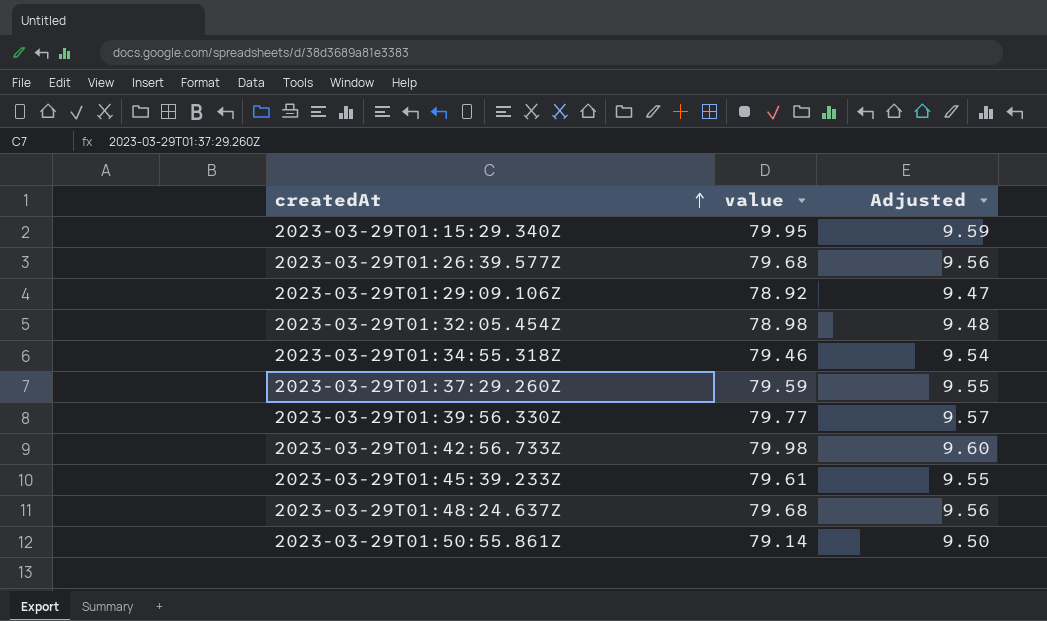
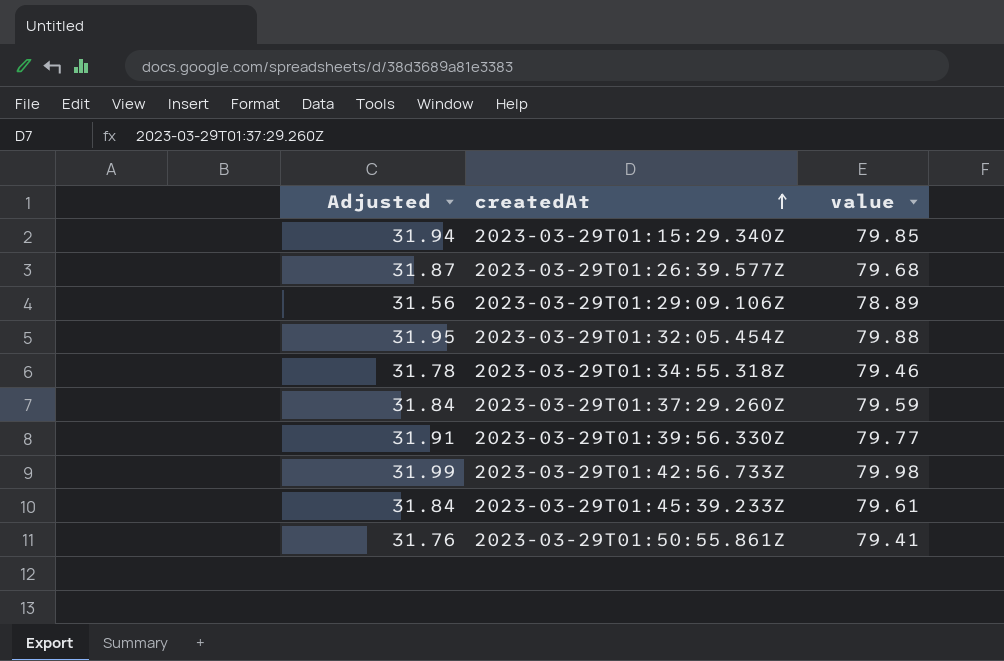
column Adjusted | formula: [value] * 0.12 -> [value] * 0.4
column Adjusted | position: 3 -> 1
row 2023-03-29T01:48:24.637Z: 79.68 | 9.56 -> none
2023-03-29T01:15:29.340Z | value: 79.95 -> 79.85
2023-03-29T01:29:09.106Z | value: 78.92 -> 78.89
2023-03-29T01:32:05.454Z | value: 78.98 -> 79.88
2023-03-29T01:50:55.861Z | value: 79.14 -> 79.41

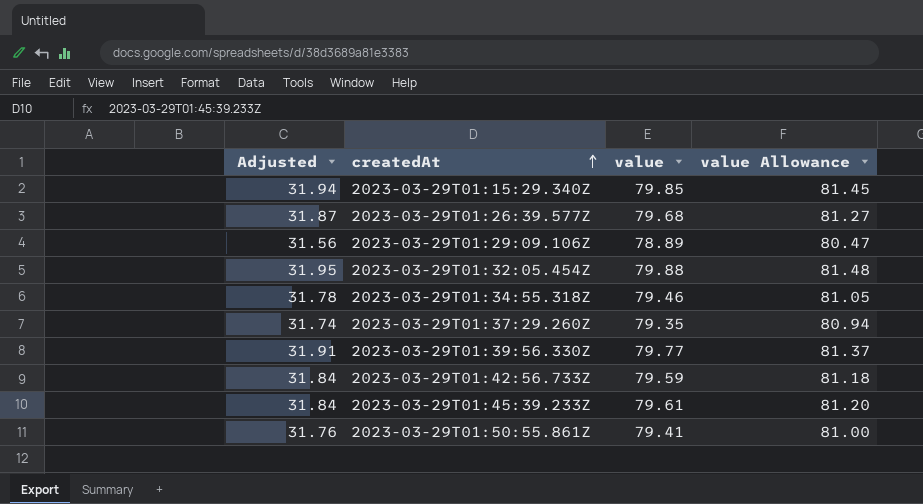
column value Allowance | formula: none -> [value] * 1.02
2023-03-29T01:37:29.260Z | Adjusted: 31.84 -> 31.74
2023-03-29T01:37:29.260Z | value: 79.59 -> 79.35
2023-03-29T01:42:56.733Z | Adjusted: 31.99 -> 31.84
2023-03-29T01:42:56.733Z | value: 79.98 -> 79.59

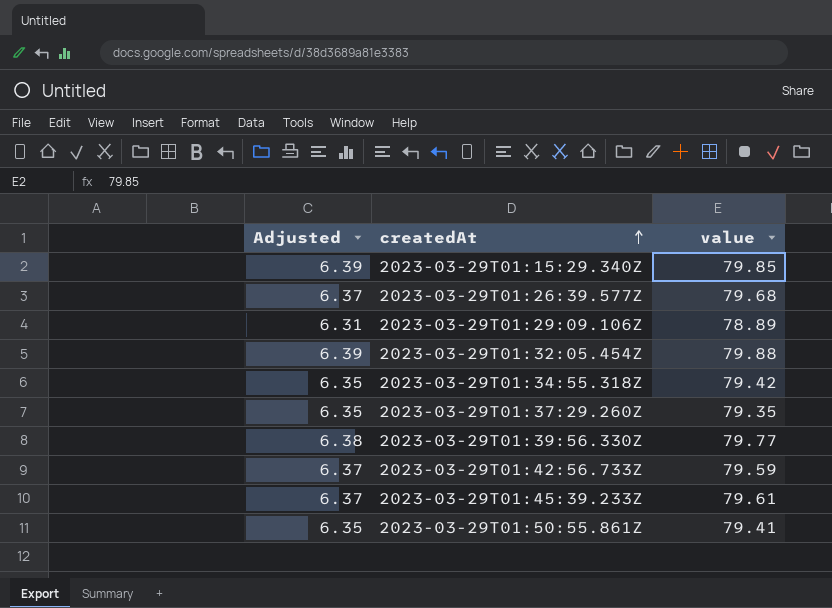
column value Allowance | formula: [value] * 1.02 -> none
column Adjusted | formula: [value] * 0.4 -> [value] * 0.08
2023-03-29T01:34:55.318Z | value: 79.46 -> 79.42

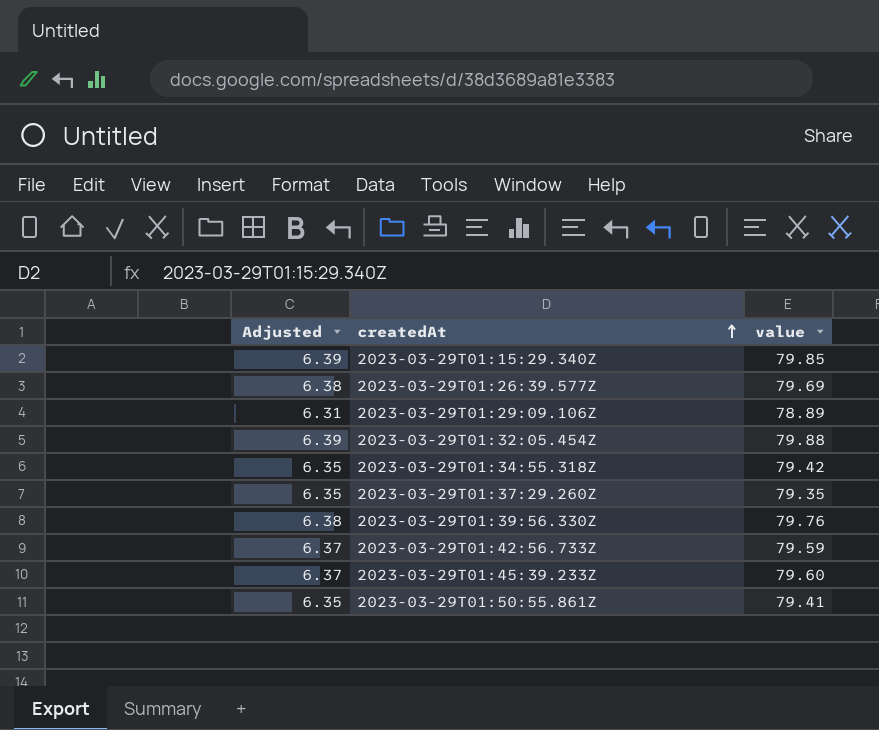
2023-03-29T01:26:39.577Z | Adjusted: 6.37 -> 6.38
2023-03-29T01:26:39.577Z | value: 79.68 -> 79.69
2023-03-29T01:39:56.330Z | value: 79.77 -> 79.76
2023-03-29T01:45:39.233Z | value: 79.61 -> 79.60

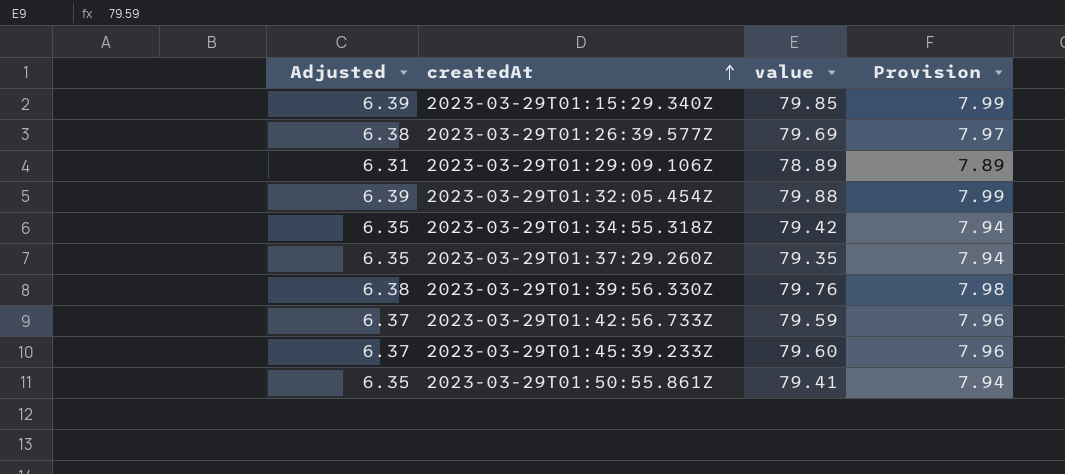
column Provision | formula: none -> [value] * 0.1

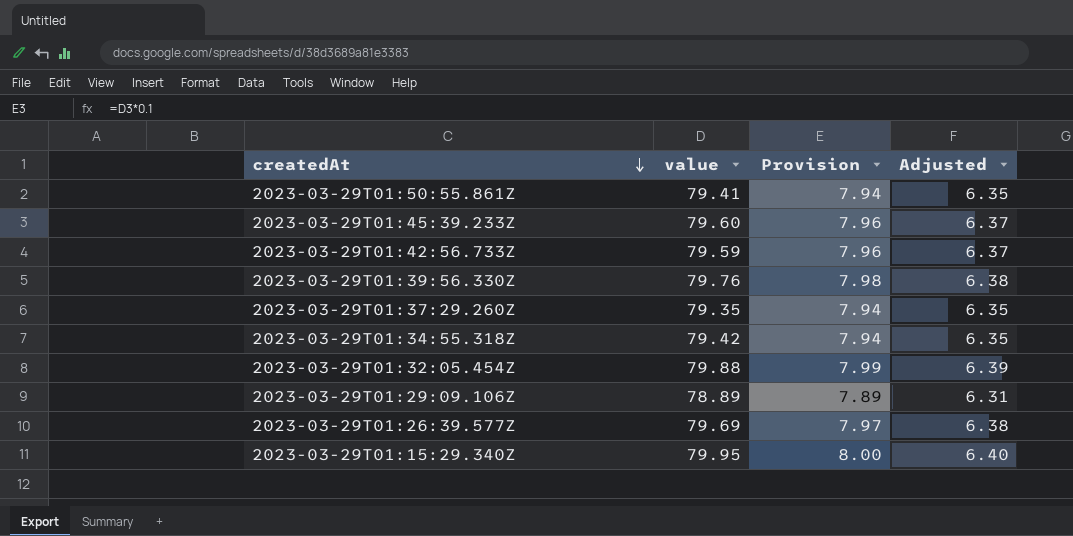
row order: createdAt ascending -> createdAt descending
column Adjusted | position: 1 -> 4
2023-03-29T01:15:29.340Z | value: 79.85 -> 79.95
2023-03-29T01:15:29.340Z | Provision: 7.99 -> 8.00
2023-03-29T01:15:29.340Z | Adjusted: 6.39 -> 6.40

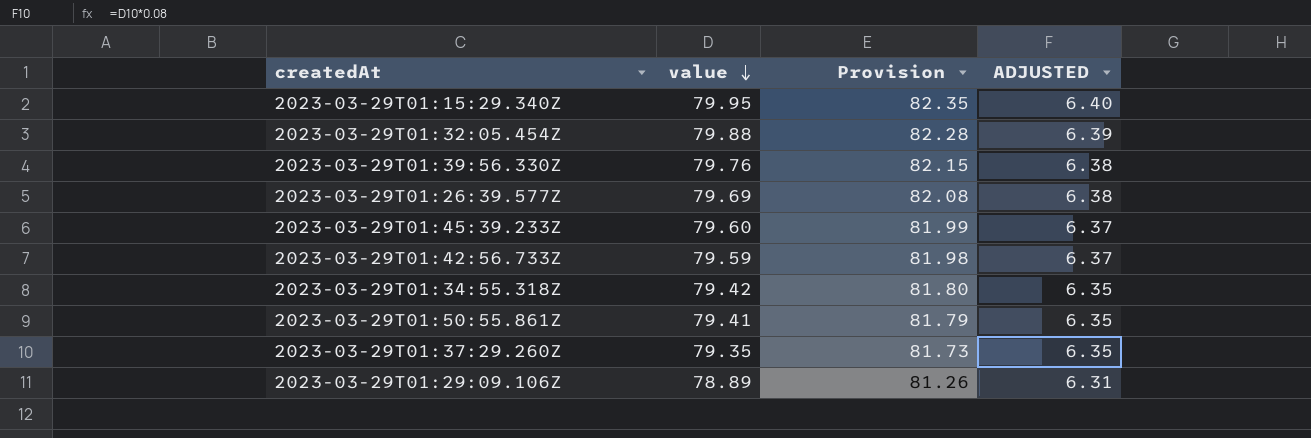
row order: createdAt descending -> value descending
column Provision | formula: [value] * 0.1 -> [value] * 1.03
column name: Adjusted -> ADJUSTED

